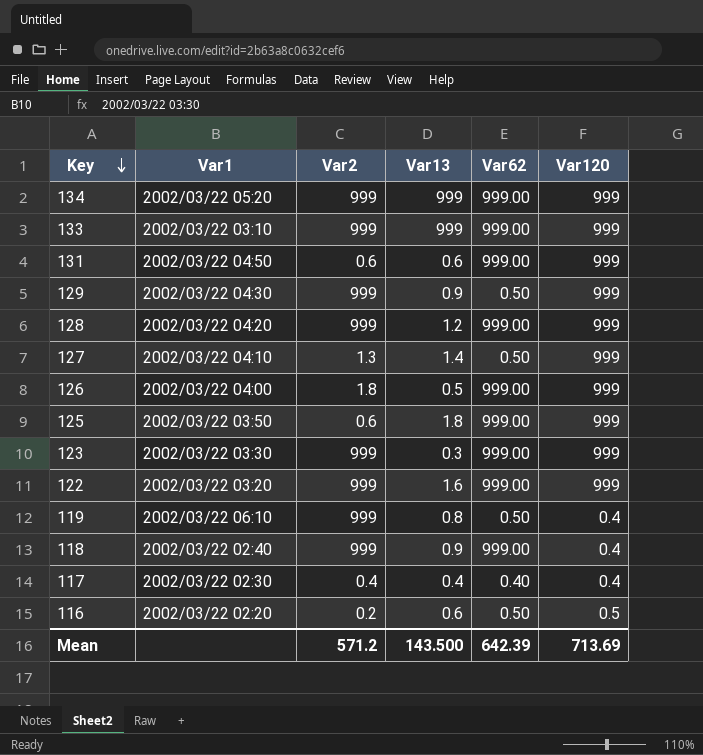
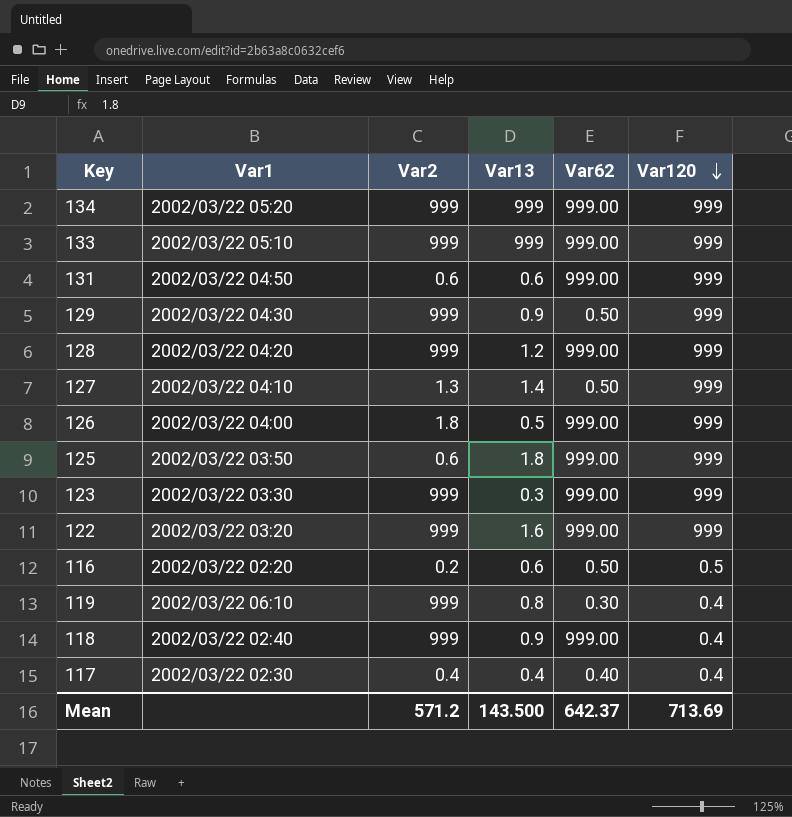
row order: Key descending -> Var120 descending
133 | Var1: 2002/03/22 03:10 -> 2002/03/22 05:10
119 | Var62: 0.50 -> 0.30
Mean | Var62: 642.39 -> 642.37

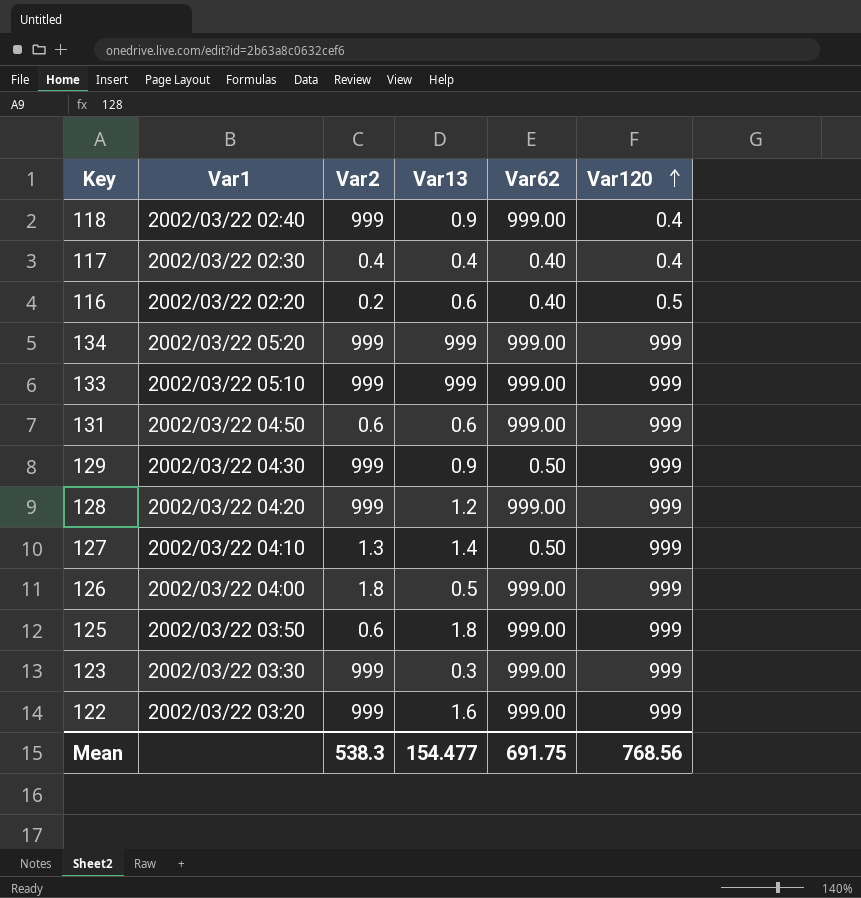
row order: Var120 descending -> Var120 ascending
row 119: 2002/03/22 06:10 | 999 | 0.8 | 0.30 | 0.4 -> none
116 | Var62: 0.50 -> 0.40
Mean | Var2: 571.2 -> 538.3
Mean | Var13: 143.500 -> 154.477
Mean | Var62: 642.37 -> 691.75
Mean | Var120: 713.69 -> 768.56

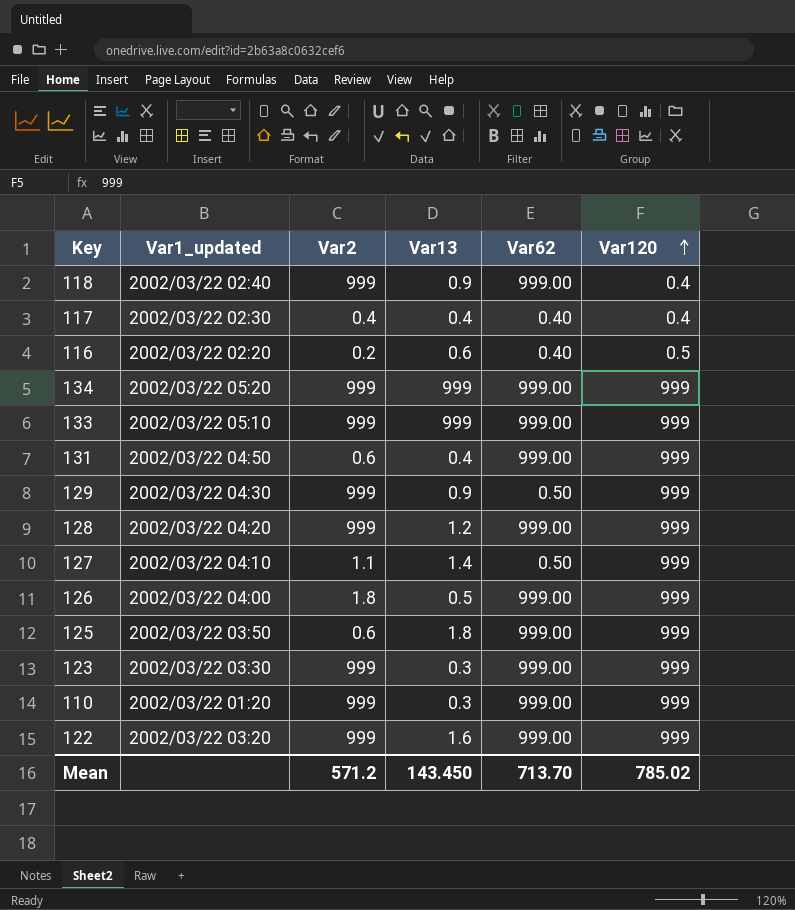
column name: Var1 -> Var1_updated
131 | Var13: 0.6 -> 0.4
127 | Var2: 1.3 -> 1.1
row 110: none -> 2002/03/22 01:20 | 999 | 0.3 | 999.00 | 999
Mean | Var2: 538.3 -> 571.2
Mean | Var13: 154.477 -> 143.450
Mean | Var62: 691.75 -> 713.70
Mean | Var120: 768.56 -> 785.02

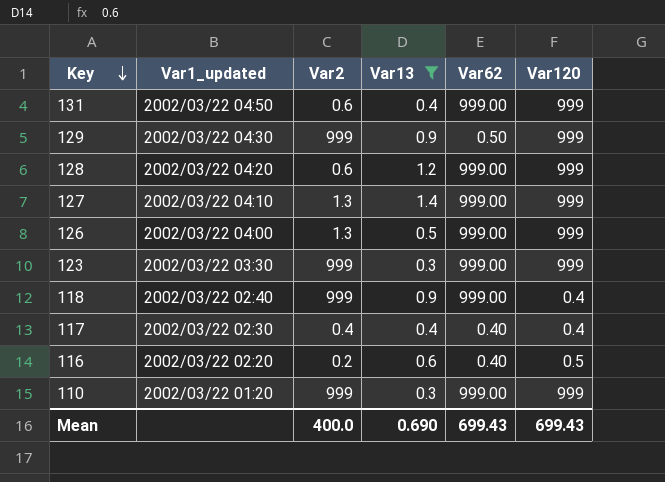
filter: none -> Var13 <= 1.4
row order: Var120 ascending -> Key descending
128 | Var2: 999 -> 0.6
127 | Var2: 1.1 -> 1.3
127 | Var62: 0.50 -> 999.00
126 | Var2: 1.8 -> 1.3
Mean | Var2: 571.2 -> 400.0
Mean | Var13: 143.450 -> 0.690
Mean | Var62: 713.70 -> 699.43
Mean | Var120: 785.02 -> 699.43

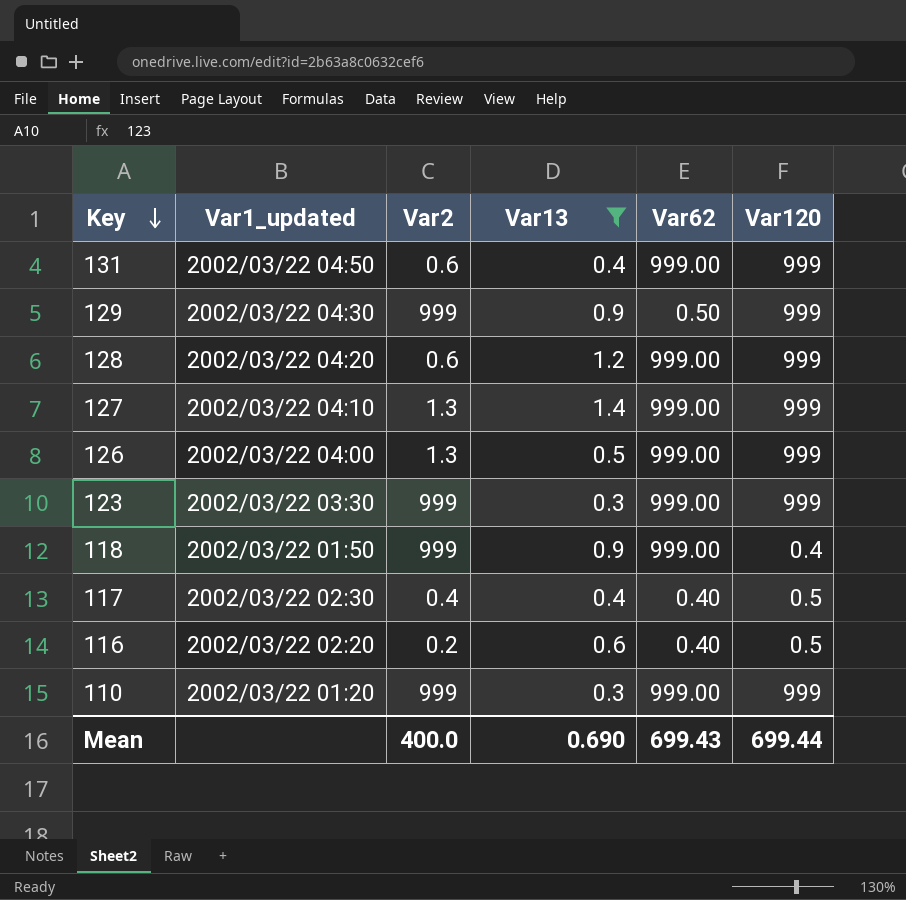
118 | Var1_updated: 2002/03/22 02:40 -> 2002/03/22 01:50
117 | Var120: 0.4 -> 0.5
Mean | Var120: 699.43 -> 699.44

